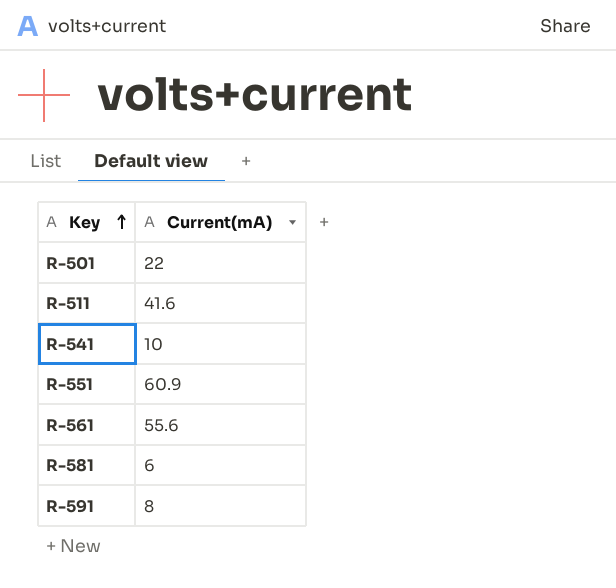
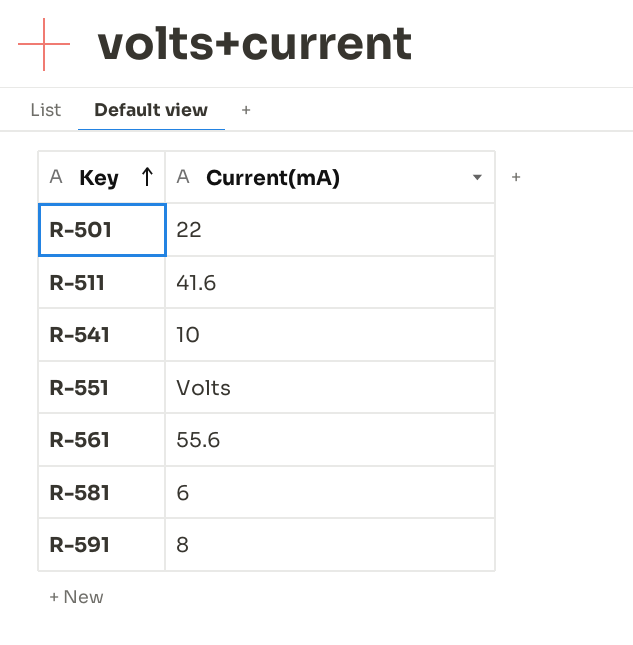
R-551 | Current(mA): 60.9 -> Volts

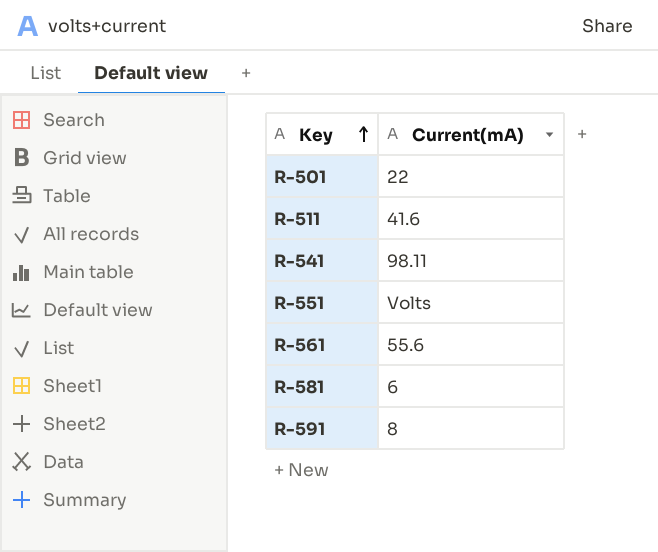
R-541 | Current(mA): 10 -> 98.11

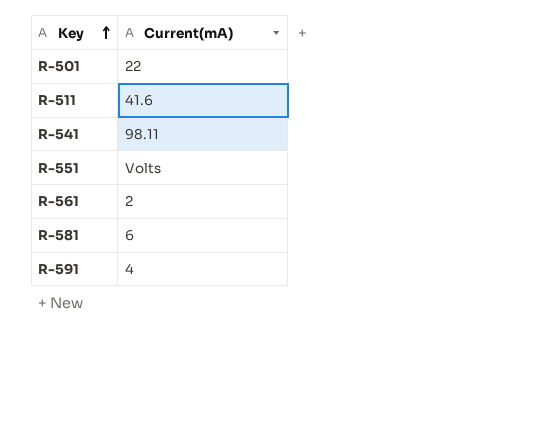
R-561 | Current(mA): 55.6 -> 2
R-591 | Current(mA): 8 -> 4

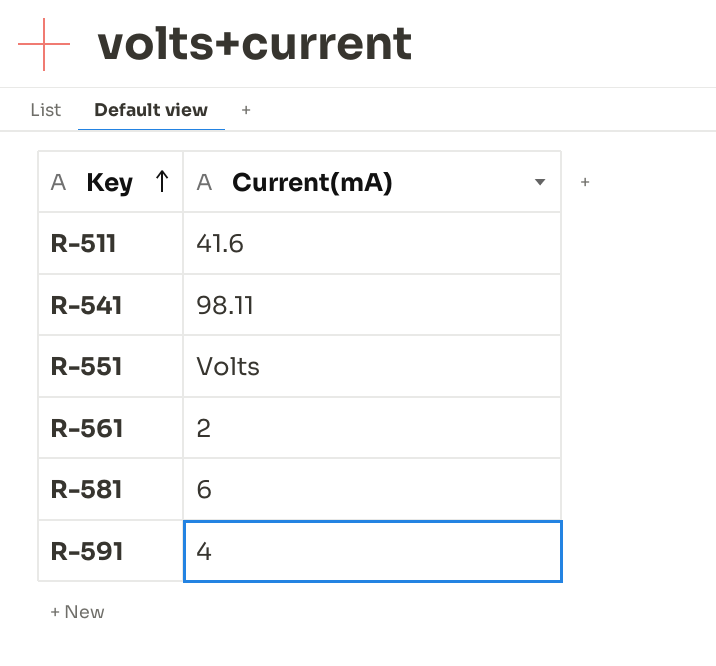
row R-501: 22 -> none

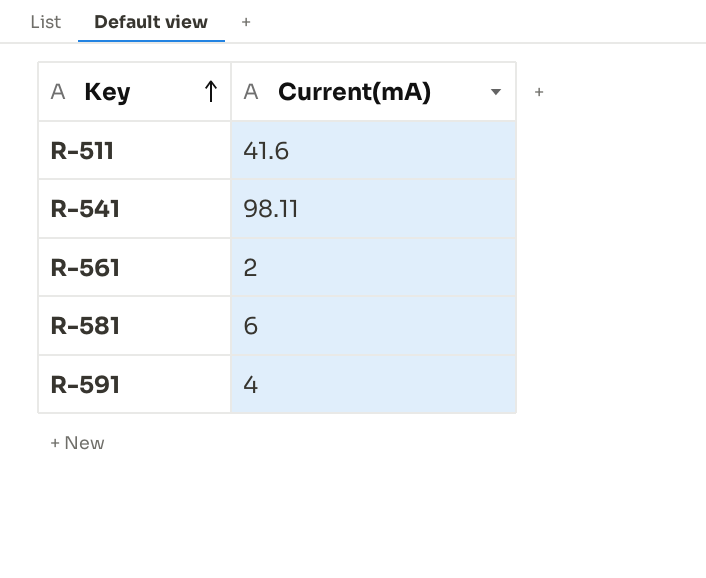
row R-551: Volts -> none

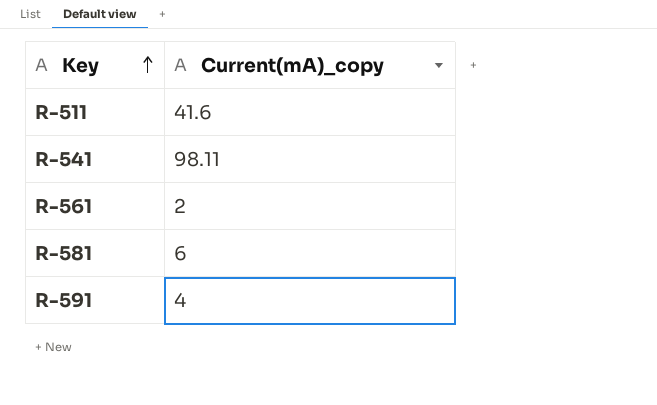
column name: Current(mA) -> Current(mA)_copy

